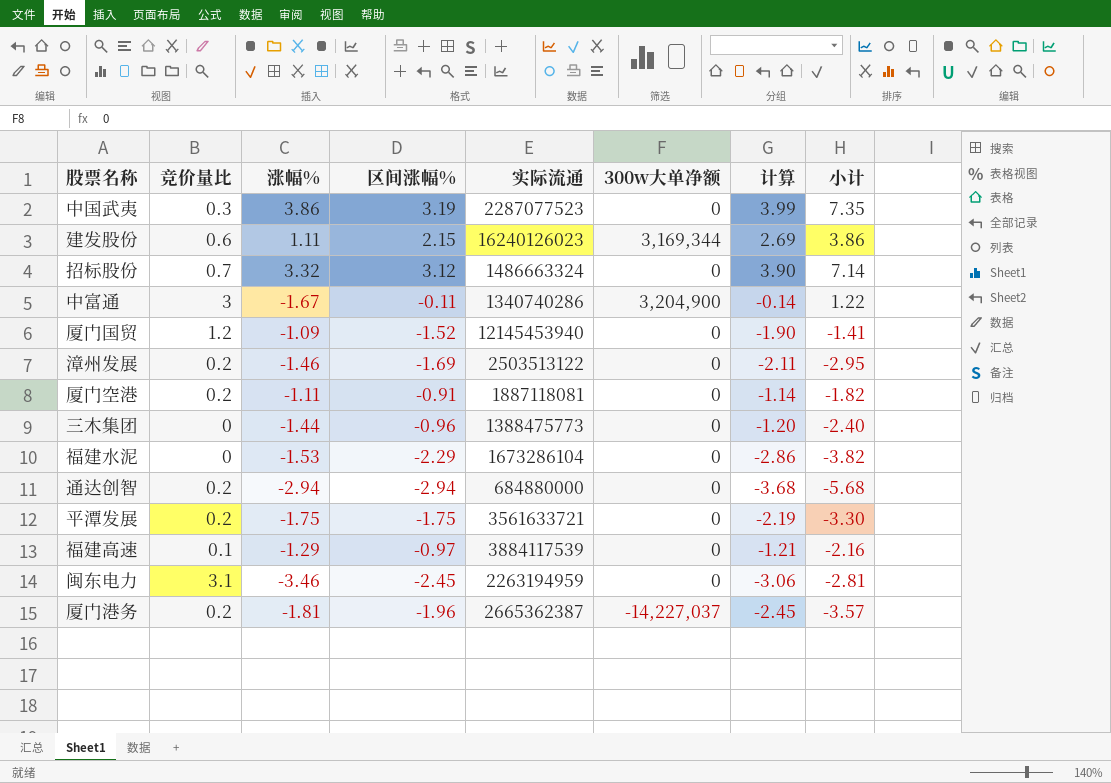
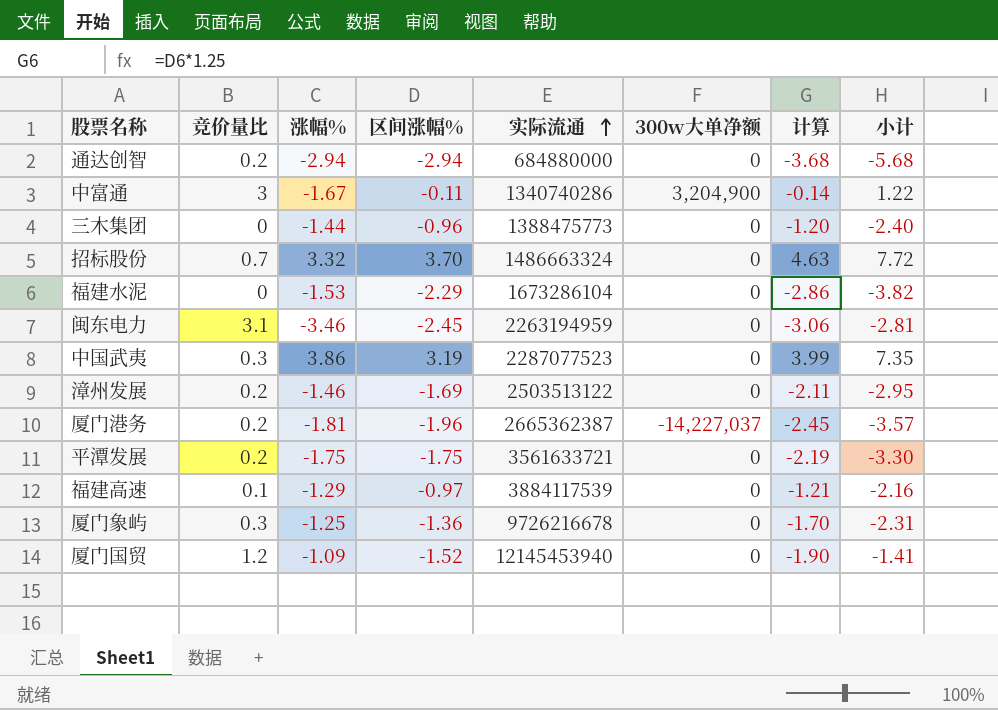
row order: none -> 实际流通 ascending
row 建发股份: 0.6 | 1.11 | 2.15 | 16240126023 | 3,169,344 | 2.69 | 3.86 -> none
row 厦门空港: 0.2 | -1.11 | -0.91 | 1887118081 | 0 | -1.14 | -1.82 -> none
招标股份 | 区间涨幅%: 3.12 -> 3.70
招标股份 | 计算: 3.90 -> 4.63
招标股份 | 小计: 7.14 -> 7.72
row 厦门象屿: none -> 0.3 | -1.25 | -1.36 | 9726216678 | 0 | -1.70 | -2.31

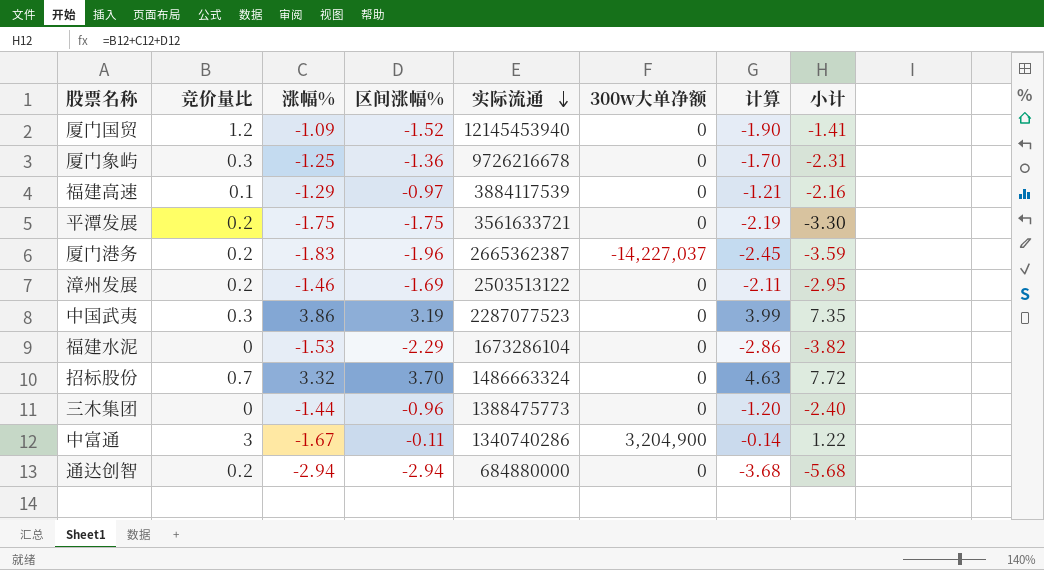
row order: 实际流通 ascending -> 实际流通 descending
row 闽东电力: 3.1 | -3.46 | -2.45 | 2263194959 | 0 | -3.06 | -2.81 -> none
厦门港务 | 涨幅%: -1.81 -> -1.83
厦门港务 | 小计: -3.57 -> -3.59

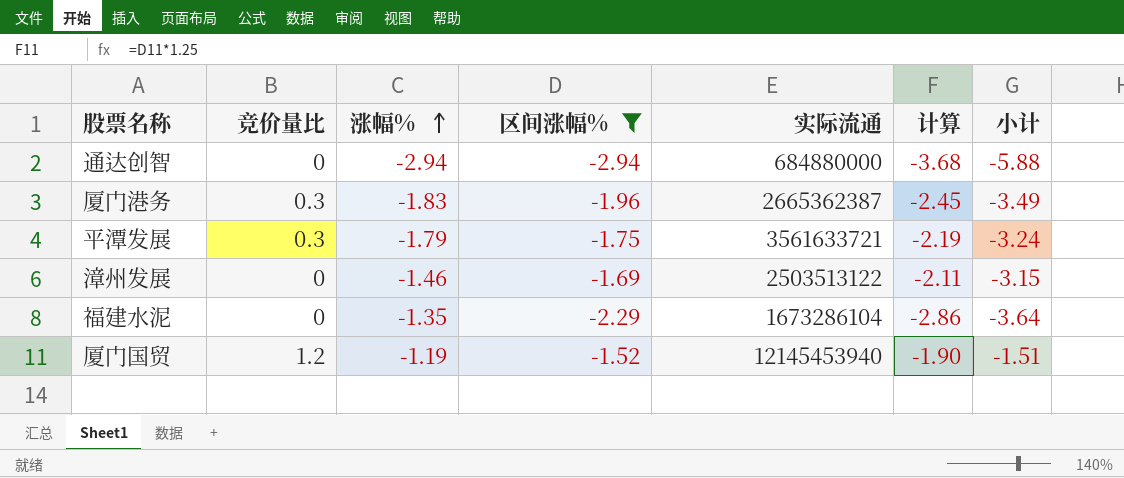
filter: none -> 区间涨幅% <= -1.52
row order: 实际流通 descending -> 涨幅% ascending
column 300w大单净额 | position: 6 -> none
通达创智 | 竞价量比: 0.2 -> 0
通达创智 | 小计: -5.68 -> -5.88
厦门港务 | 竞价量比: 0.2 -> 0.3
厦门港务 | 小计: -3.59 -> -3.49
平潭发展 | 竞价量比: 0.2 -> 0.3
平潭发展 | 涨幅%: -1.75 -> -1.79
平潭发展 | 小计: -3.30 -> -3.24
漳州发展 | 竞价量比: 0.2 -> 0
漳州发展 | 小计: -2.95 -> -3.15
福建水泥 | 涨幅%: -1.53 -> -1.35
福建水泥 | 小计: -3.82 -> -3.64
厦门国贸 | 涨幅%: -1.09 -> -1.19
厦门国贸 | 小计: -1.41 -> -1.51

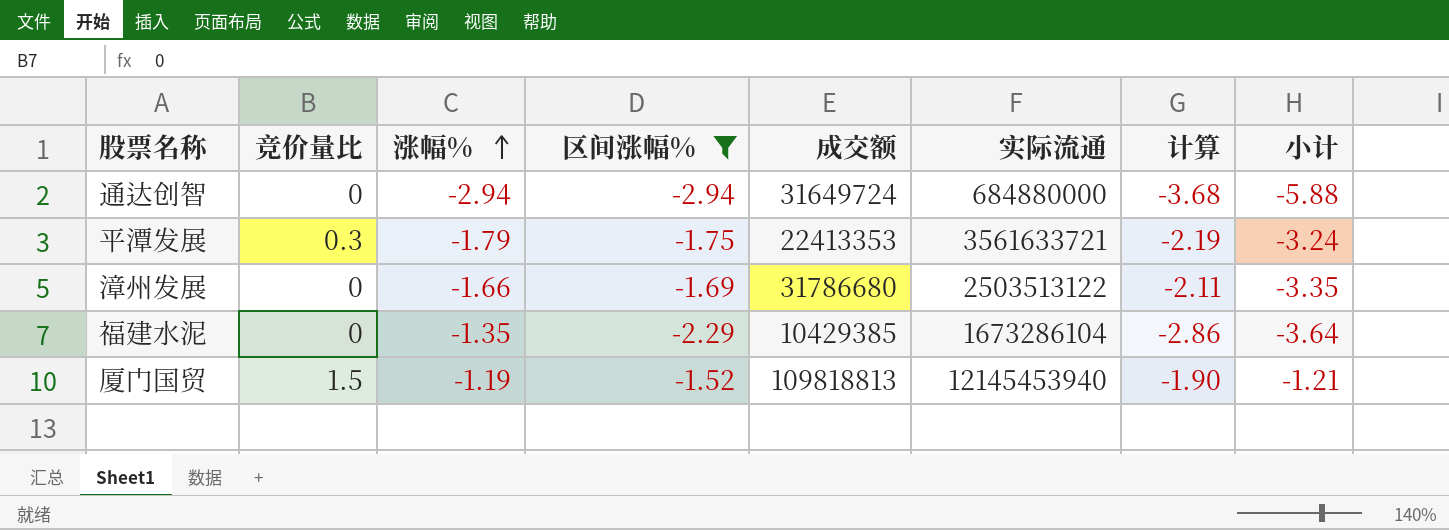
column 成交额 | position: none -> 5
row 厦门港务: 0.3 | -1.83 | -1.96 | 2665362387 | -2.45 | -3.49 -> none
漳州发展 | 涨幅%: -1.46 -> -1.66
漳州发展 | 小计: -3.15 -> -3.35
厦门国贸 | 竞价量比: 1.2 -> 1.5
厦门国贸 | 小计: -1.51 -> -1.21

